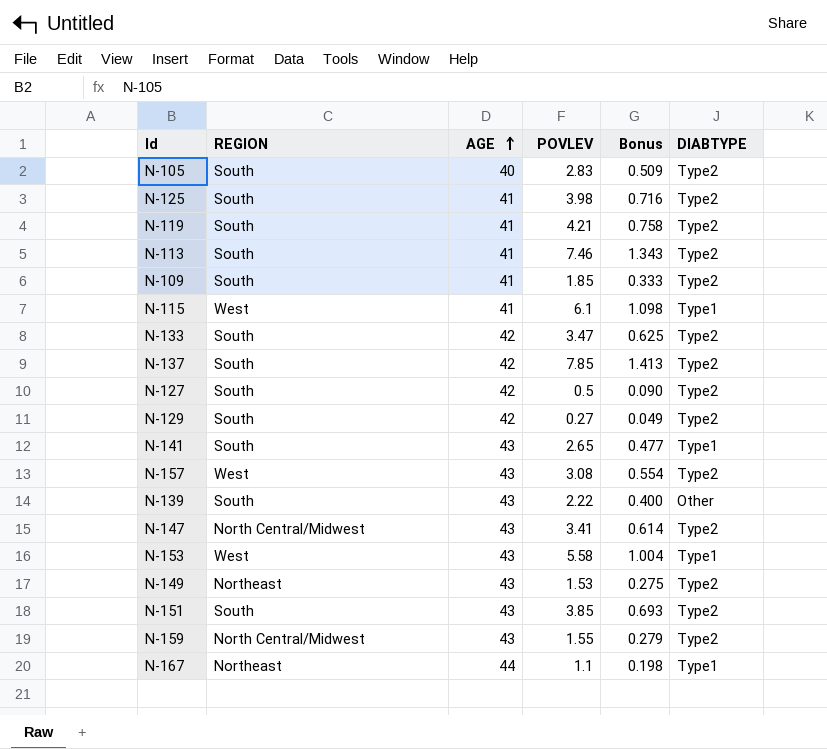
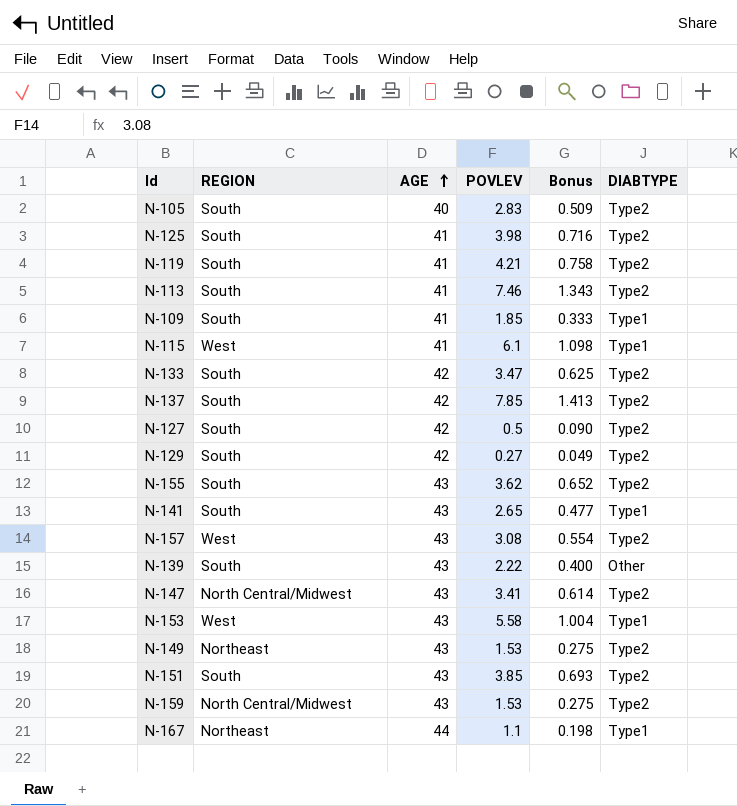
N-109 | DIABTYPE: Type2 -> Type1
row N-155: none -> South | 43 | 3.62 | 0.652 | Type2
N-159 | POVLEV: 1.55 -> 1.53
N-159 | Bonus: 0.279 -> 0.275

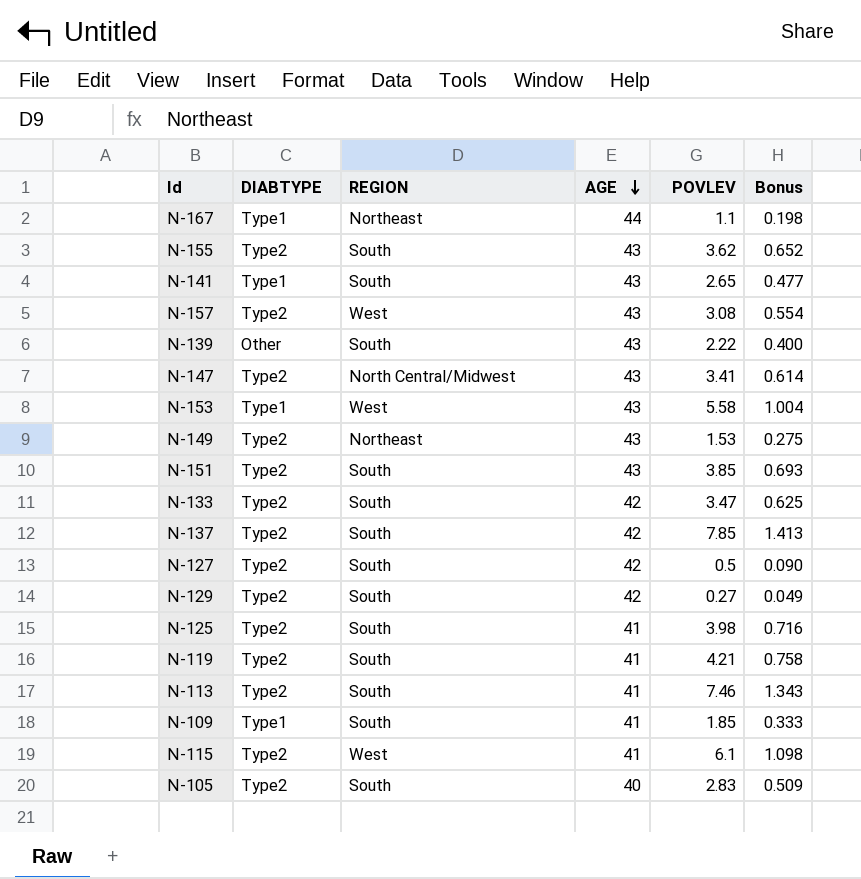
row order: AGE ascending -> AGE descending
column DIABTYPE | position: 6 -> 2
row N-159: North Central/Midwest | 43 | 1.53 | 0.275 | Type2 -> none
N-115 | DIABTYPE: Type1 -> Type2

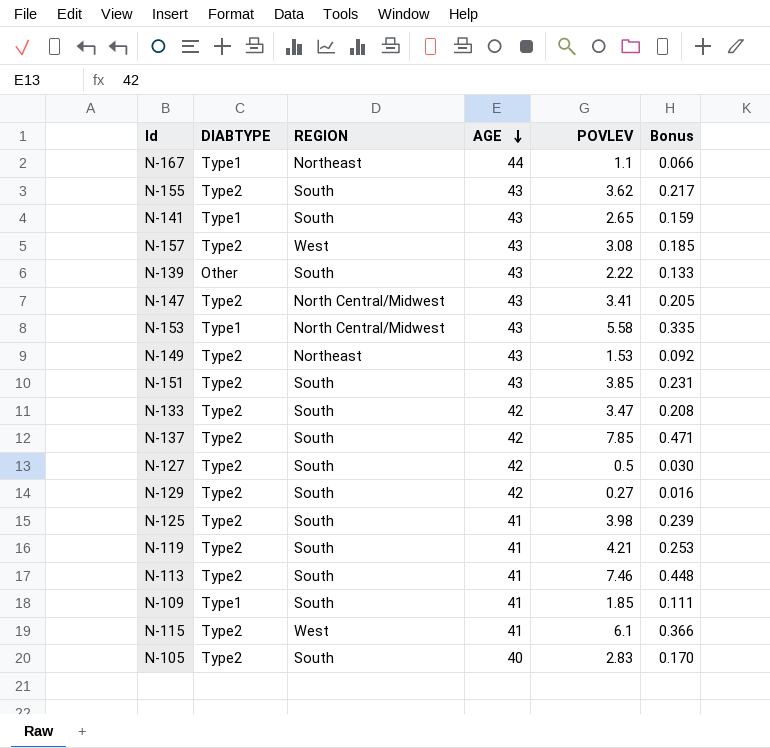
column Bonus | formula: [POVLEV] * 0.18 -> [POVLEV] * 0.06
N-153 | REGION: West -> North Central/Midwest

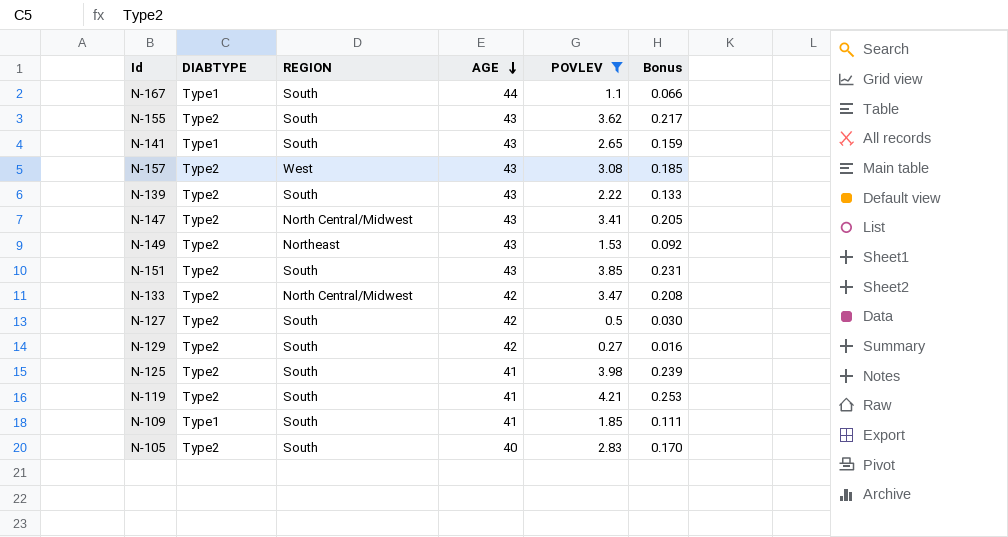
filter: none -> POVLEV <= 4.21
N-167 | REGION: Northeast -> South
N-139 | DIABTYPE: Other -> Type2
N-133 | REGION: South -> North Central/Midwest

